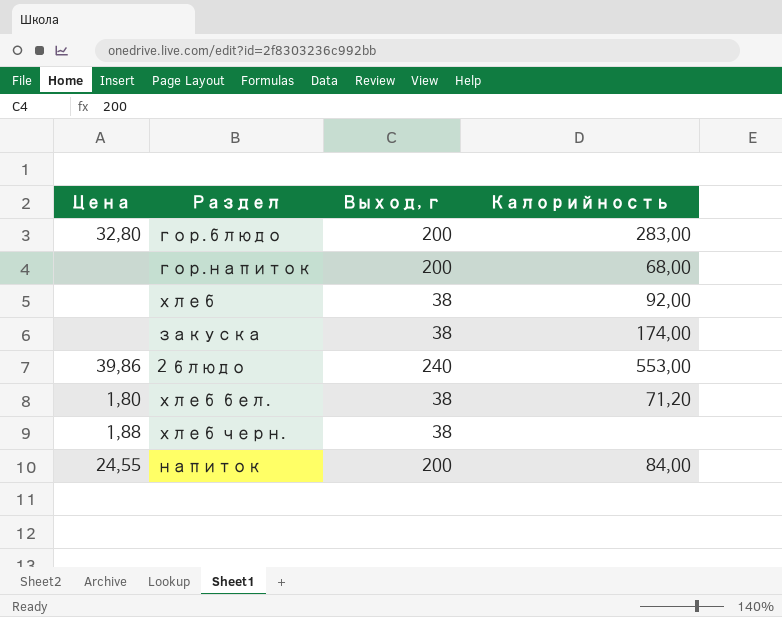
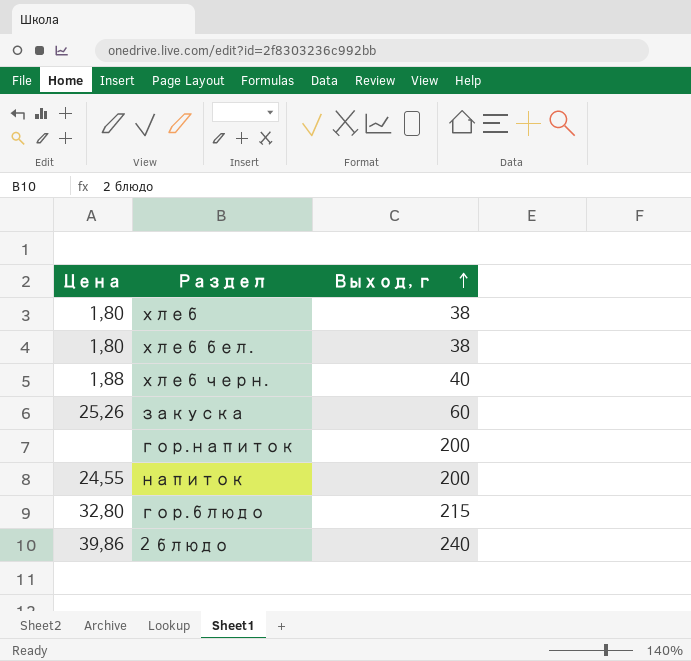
row order: none -> Выход, г ascending
column Калорийность | position: 4 -> none
хлеб | Цена: none -> 1,80
хлеб черн. | Выход, г: 38 -> 40
закуска | Цена: none -> 25,26
закуска | Выход, г: 38 -> 60
гор.блюдо | Выход, г: 200 -> 215

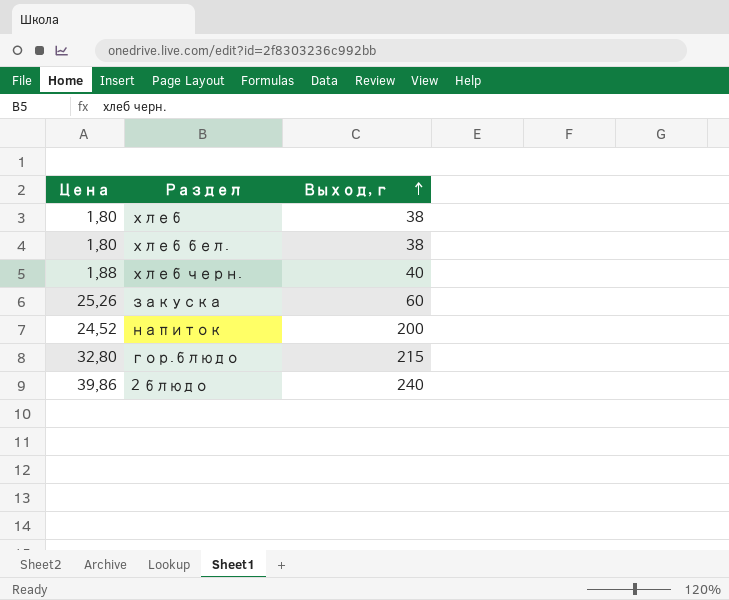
row гор.напиток: none | 200 -> none
напиток | Цена: 24,55 -> 24,52

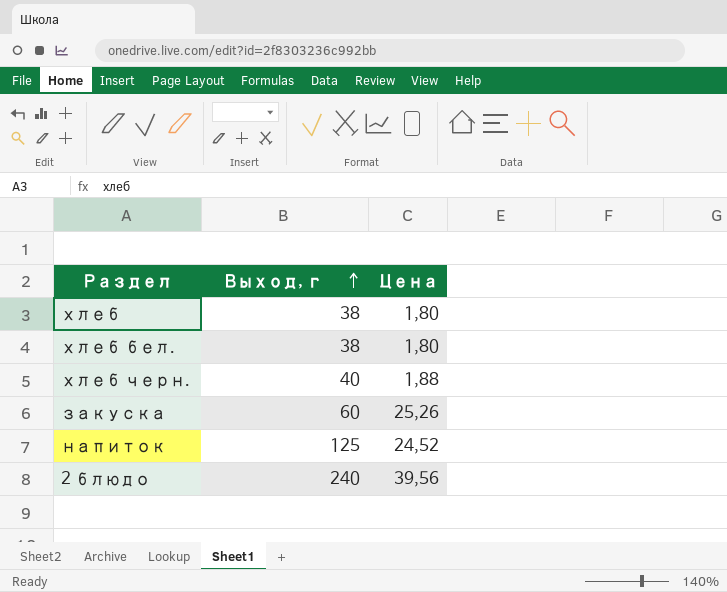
column Цена | position: 1 -> 3
row гор.блюдо: 32,80 | 215 -> none
напиток | Выход, г: 200 -> 125
2 блюдо | Цена: 39,86 -> 39,56

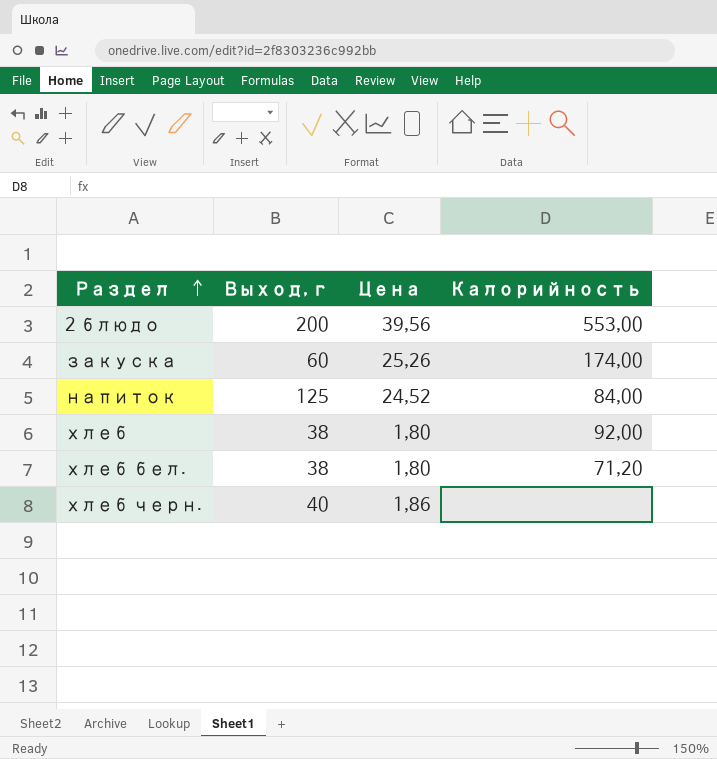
row order: Выход, г ascending -> Раздел ascending
column Калорийность | position: none -> 4
2 блюдо | Выход, г: 240 -> 200
хлеб черн. | Цена: 1,88 -> 1,86

